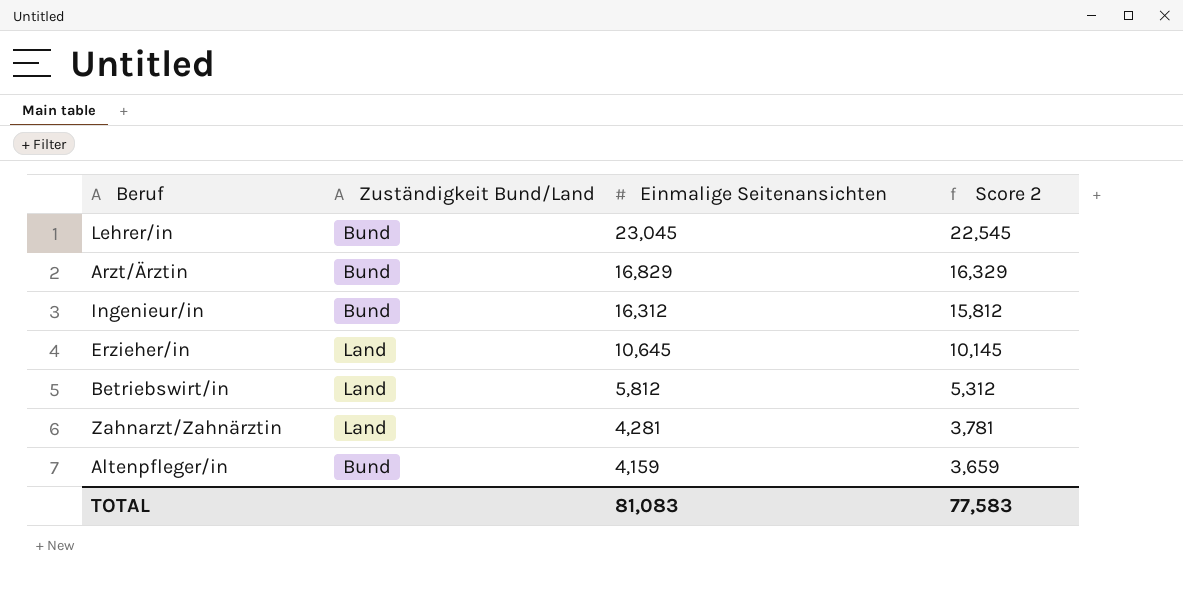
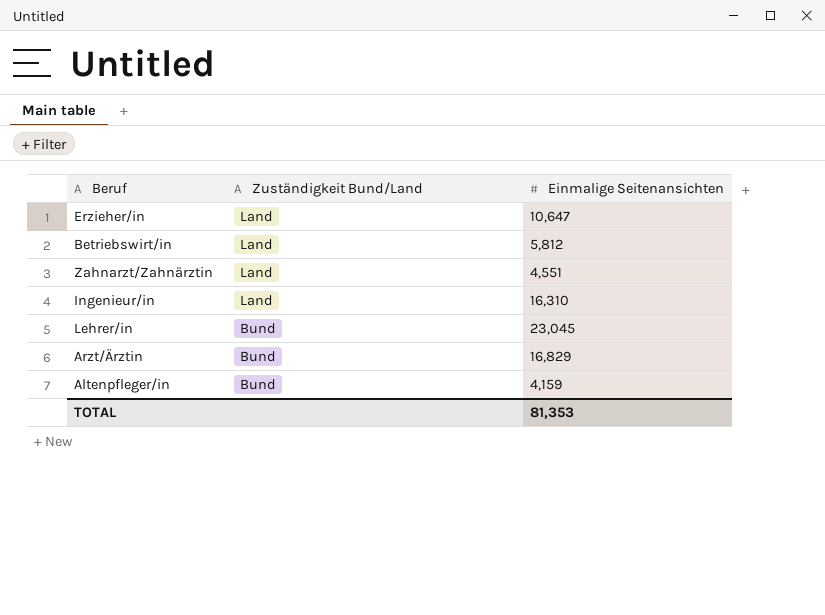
row order: Einmalige Seitenansichten descending -> Zuständigkeit Bund/Land descending
column Score 2 | formula: [Einmalige Seitenansichten] - 500 -> none
Erzieher/in | Einmalige Seitenansichten: 10,645 -> 10,647
Zahnarzt/Zahnärztin | Einmalige Seitenansichten: 4,281 -> 4,551
Ingenieur/in | Zuständigkeit Bund/Land: Bund -> Land
Ingenieur/in | Einmalige Seitenansichten: 16,312 -> 16,310
TOTAL | Einmalige Seitenansichten: 81,083 -> 81,353

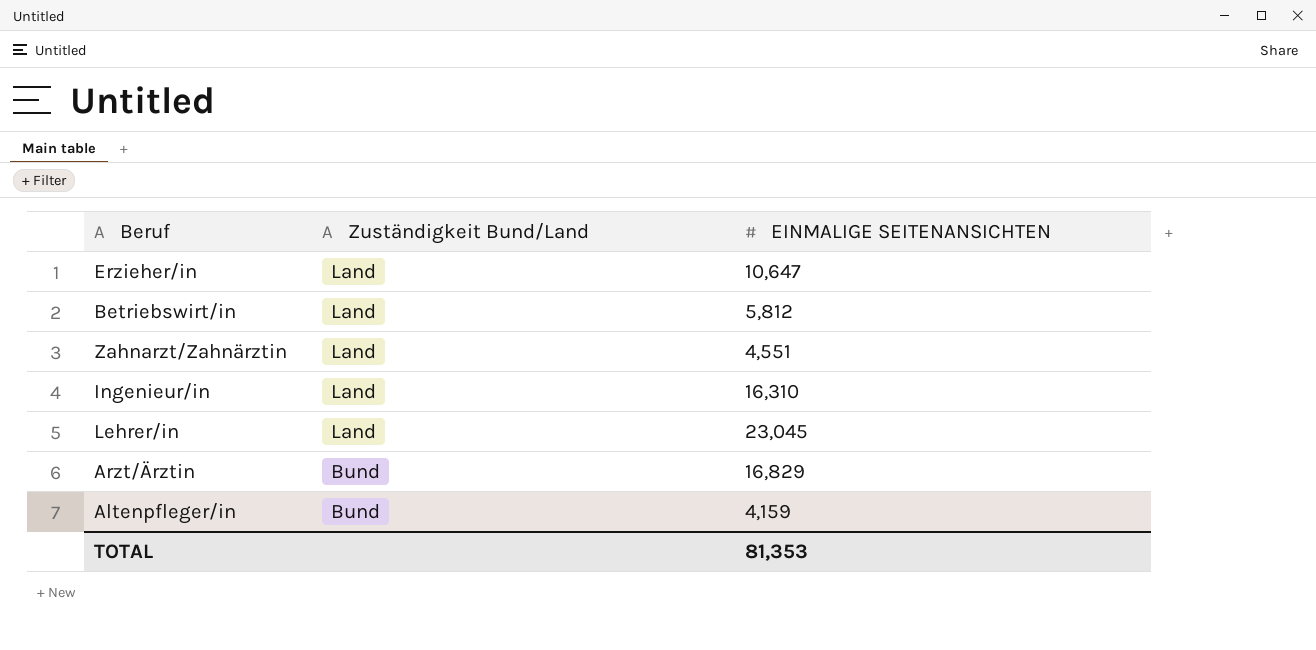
column name: Einmalige Seitenansichten -> EINMALIGE SEITENANSICHTEN
Lehrer/in | Zuständigkeit Bund/Land: Bund -> Land

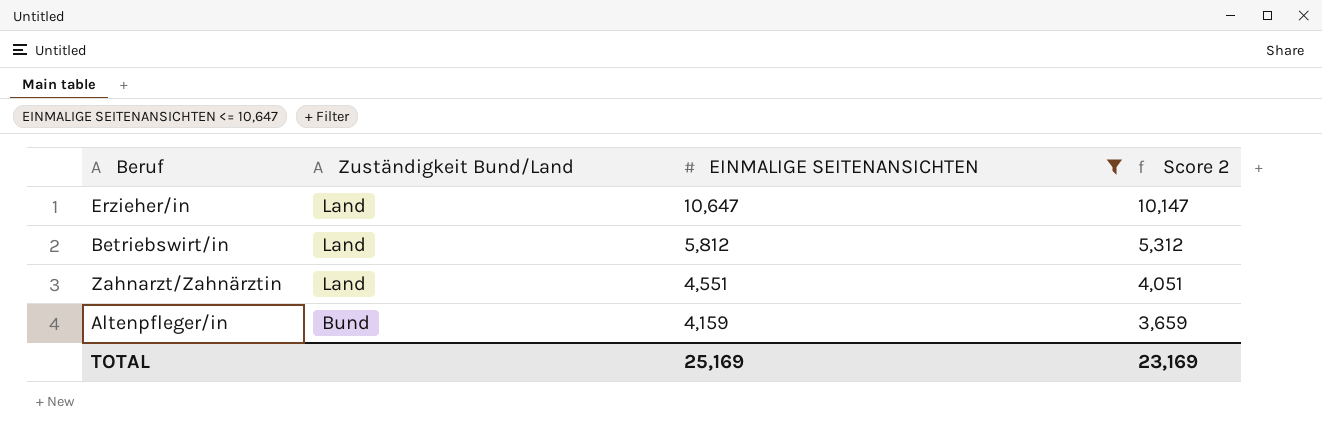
filter: none -> EINMALIGE SEITENANSICHTEN <= 10,647
column Score 2 | formula: none -> [EINMALIGE SEITENANSICHTEN] - 500
TOTAL | EINMALIGE SEITENANSICHTEN: 81,353 -> 25,169

